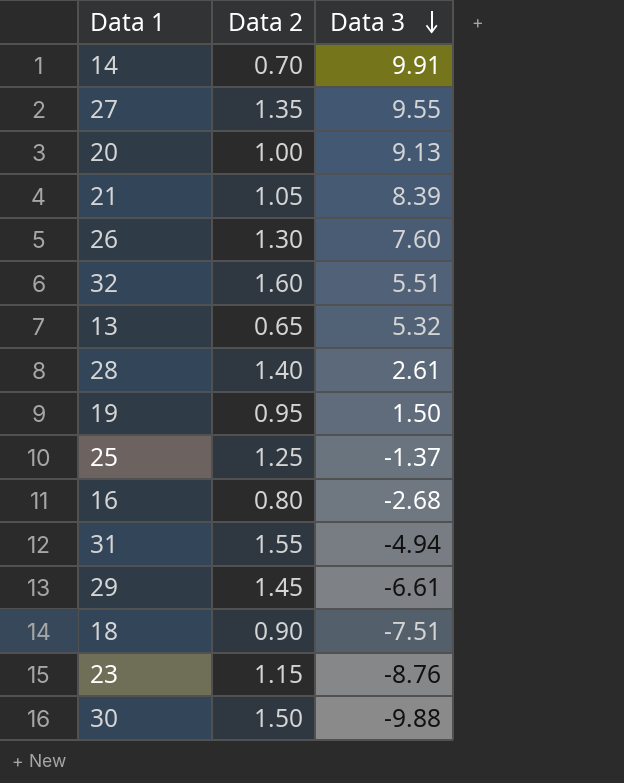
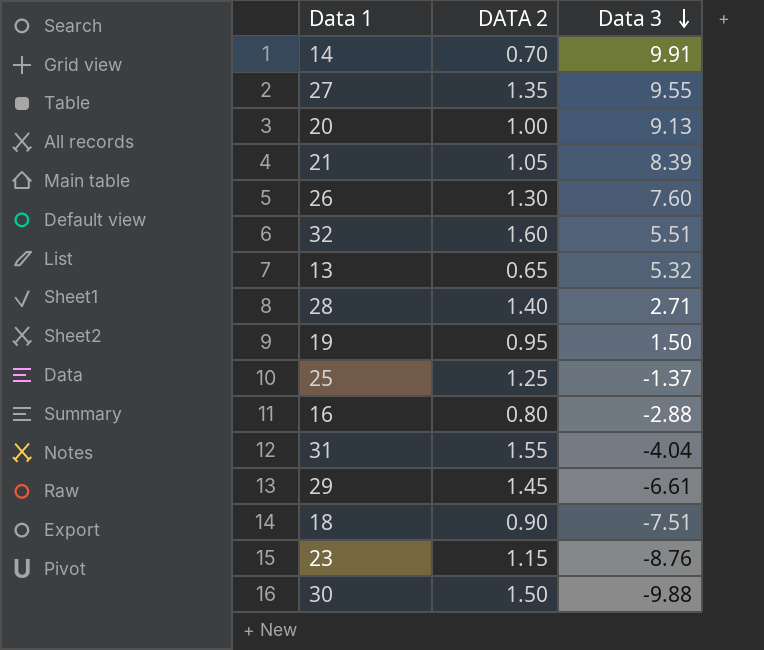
column name: Data 2 -> DATA 2
28 | Data 3: 2.61 -> 2.71
16 | Data 3: -2.68 -> -2.88
31 | Data 3: -4.94 -> -4.04

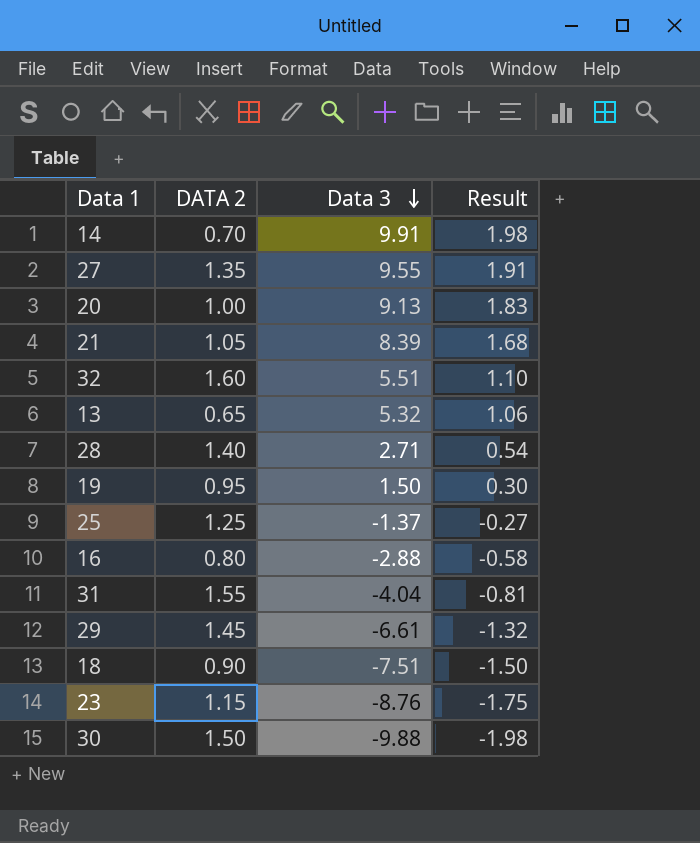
column Result | formula: none -> [Data 3] * 0.2
row 26: 1.30 | 7.60 -> none

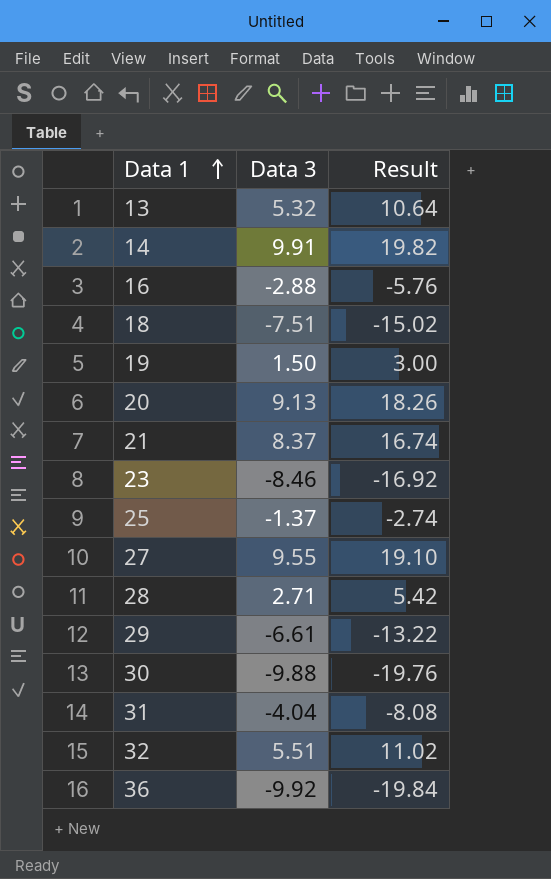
row order: Data 3 descending -> Data 1 ascending
column DATA 2 | position: 2 -> none
column Result | formula: [Data 3] * 0.2 -> [Data 3] * 2
21 | Data 3: 8.39 -> 8.37
23 | Data 3: -8.76 -> -8.46
row 36: none -> -9.92 | -19.84

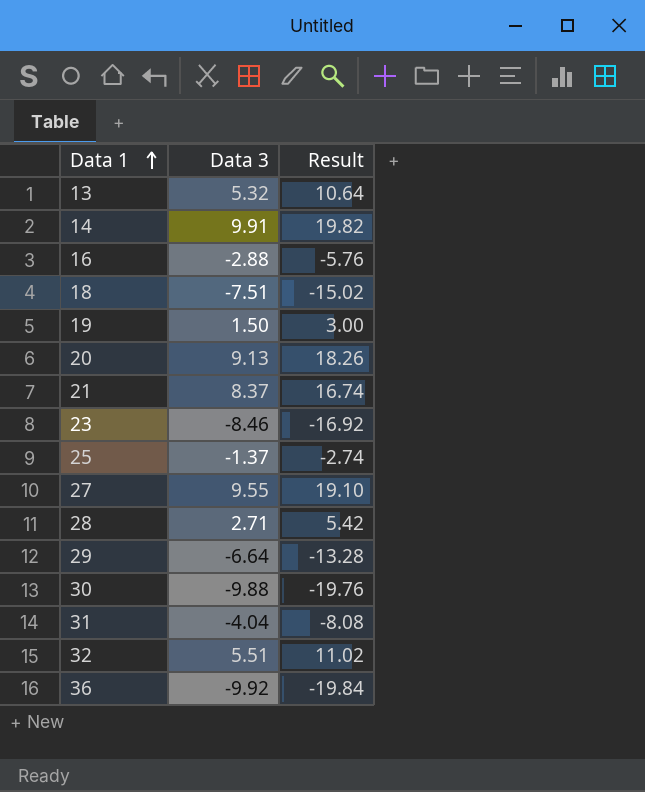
29 | Data 3: -6.61 -> -6.64
29 | Result: -13.22 -> -13.28

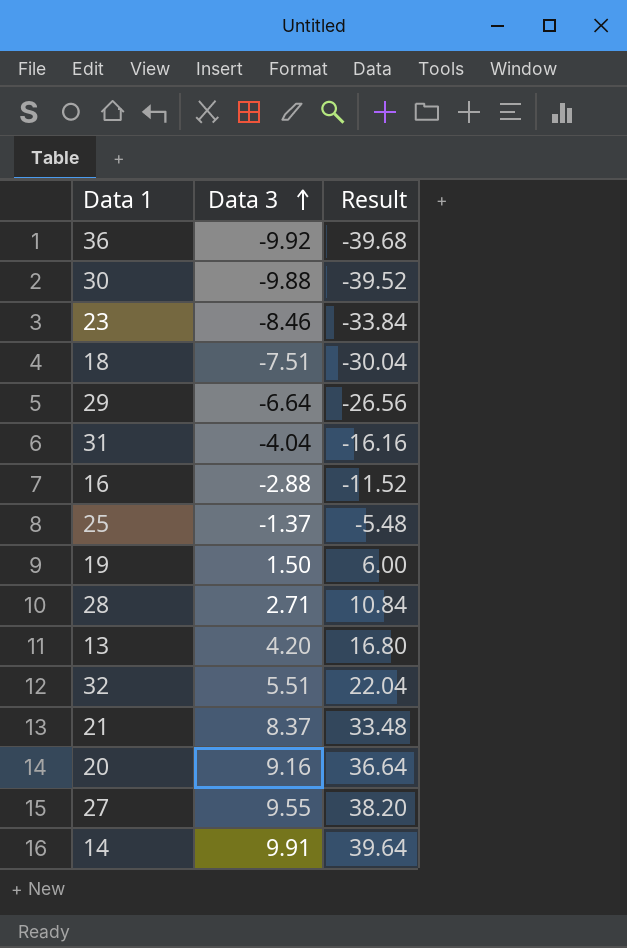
row order: Data 1 ascending -> Data 3 ascending
column Result | formula: [Data 3] * 2 -> [Data 3] * 4
13 | Data 3: 5.32 -> 4.20
20 | Data 3: 9.13 -> 9.16

